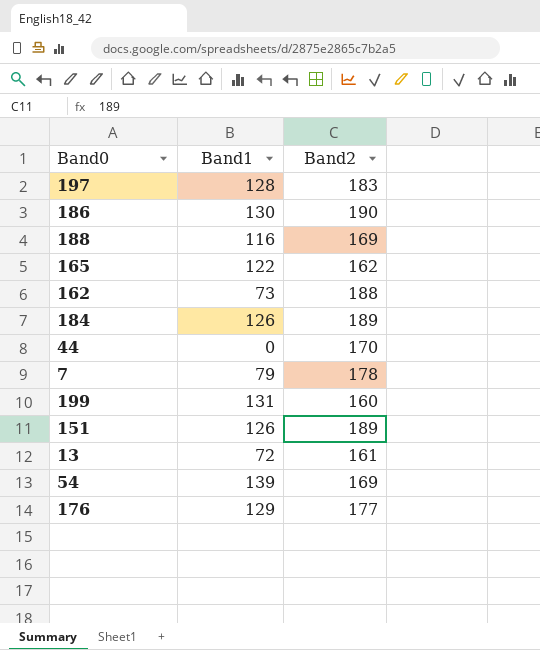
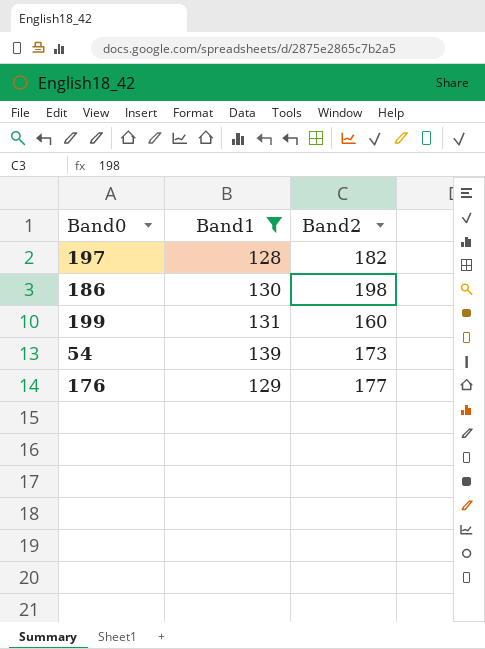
filter: none -> Band1 >= 128
197 | Band2: 183 -> 182
186 | Band2: 190 -> 198
54 | Band2: 169 -> 173

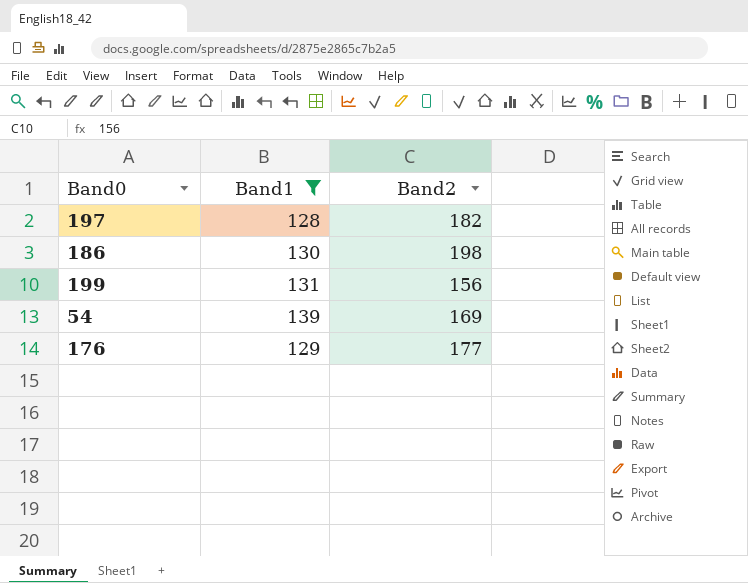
199 | Band2: 160 -> 156
54 | Band2: 173 -> 169

